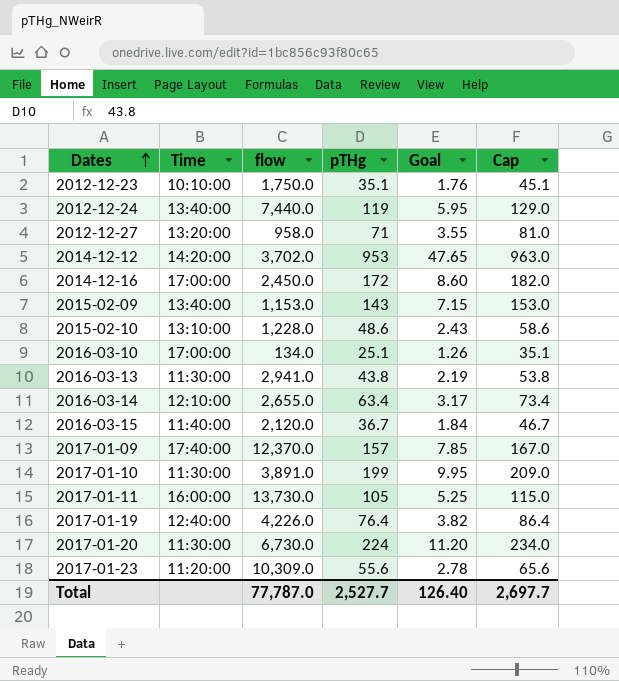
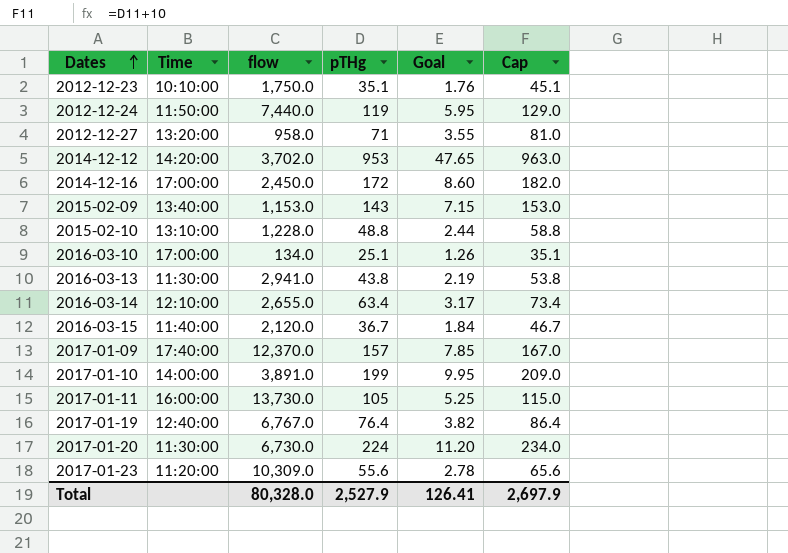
2012-12-24 | Time: 13:40:00 -> 11:50:00
2015-02-10 | pTHg: 48.6 -> 48.8
2015-02-10 | Goal: 2.43 -> 2.44
2015-02-10 | Cap: 58.6 -> 58.8
2017-01-10 | Time: 11:30:00 -> 14:00:00
2017-01-19 | flow: 4,226.0 -> 6,767.0
Total | flow: 77,787.0 -> 80,328.0
Total | pTHg: 2,527.7 -> 2,527.9
Total | Goal: 126.40 -> 126.41
Total | Cap: 2,697.7 -> 2,697.9

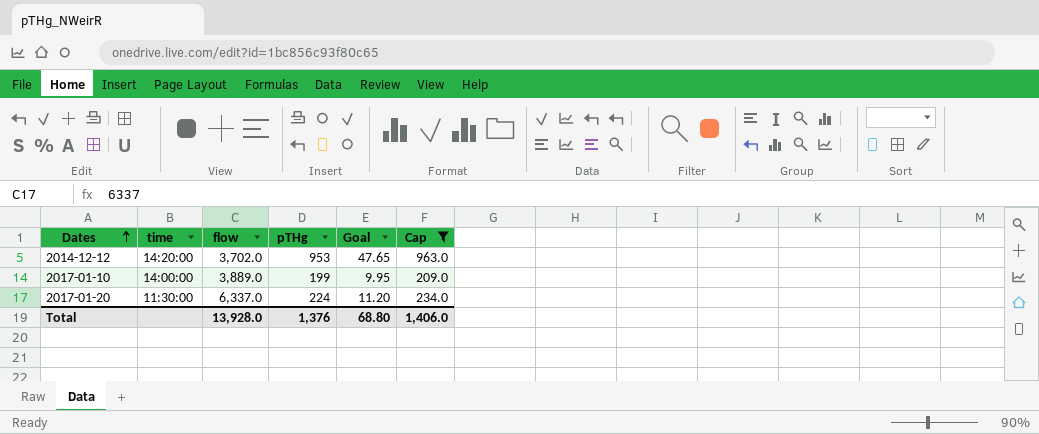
filter: none -> Cap >= 209.0
column name: Time -> time
2017-01-10 | flow: 3,891.0 -> 3,889.0
2017-01-20 | flow: 6,730.0 -> 6,337.0
Total | flow: 80,328.0 -> 13,928.0
Total | pTHg: 2,527.9 -> 1,376
Total | Goal: 126.41 -> 68.80
Total | Cap: 2,697.9 -> 1,406.0

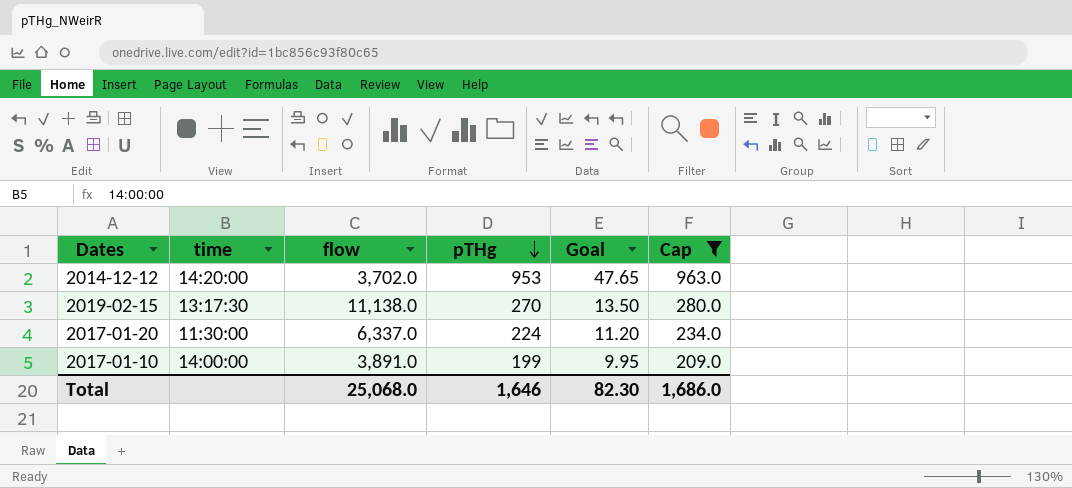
row order: Dates ascending -> pTHg descending
row 2019-02-15: none -> 13:17:30 | 11,138.0 | 270 | 13.50 | 280.0
2017-01-10 | flow: 3,889.0 -> 3,891.0
Total | flow: 13,928.0 -> 25,068.0
Total | pTHg: 1,376 -> 1,646
Total | Goal: 68.80 -> 82.30
Total | Cap: 1,406.0 -> 1,686.0

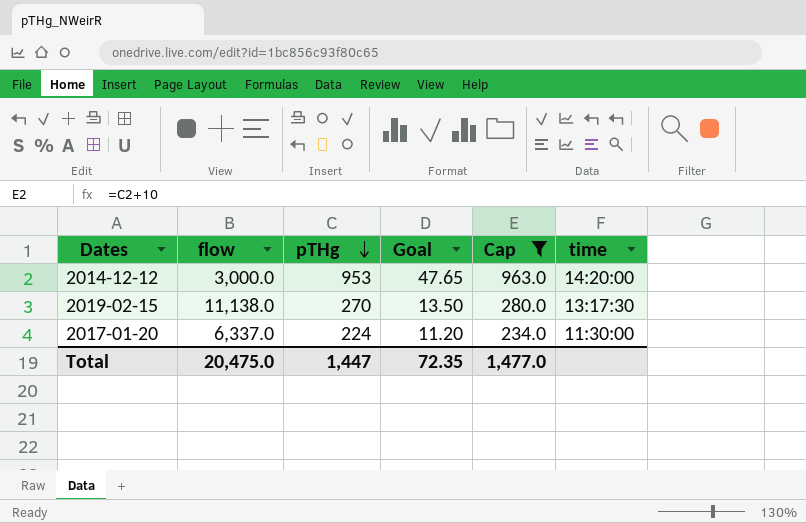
column time | position: 2 -> 6
row 2017-01-10: 14:00:00 | 3,891.0 | 199 | 9.95 | 209.0 -> none
2014-12-12 | flow: 3,702.0 -> 3,000.0
Total | flow: 25,068.0 -> 20,475.0
Total | pTHg: 1,646 -> 1,447
Total | Goal: 82.30 -> 72.35
Total | Cap: 1,686.0 -> 1,477.0

